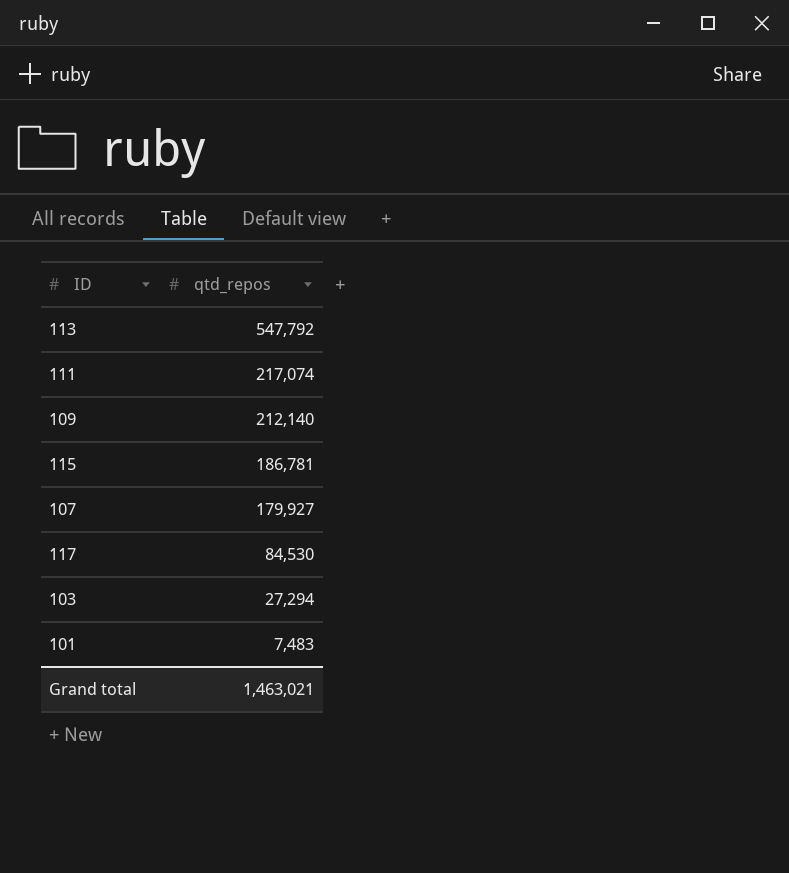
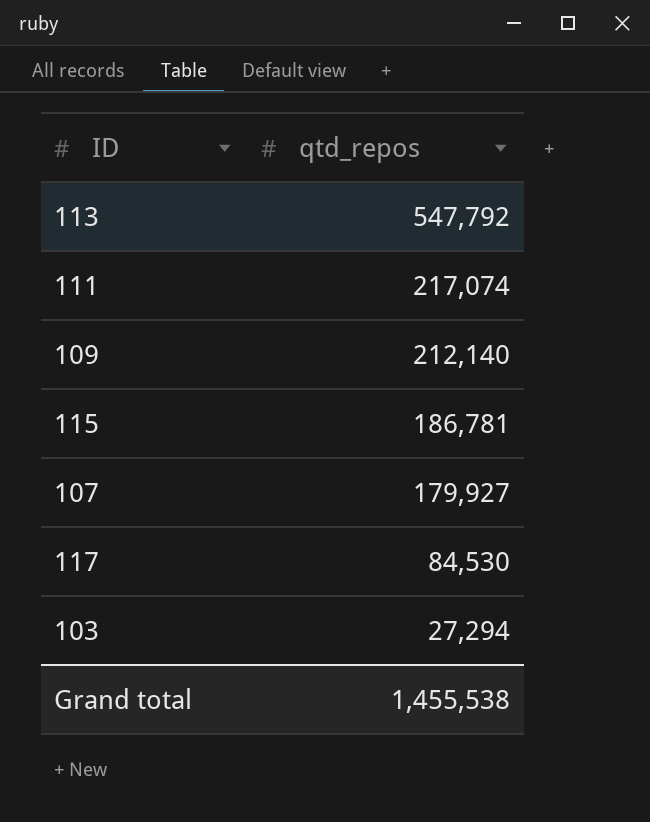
row 101: 7,483 -> none
Grand total | qtd_repos: 1,463,021 -> 1,455,538

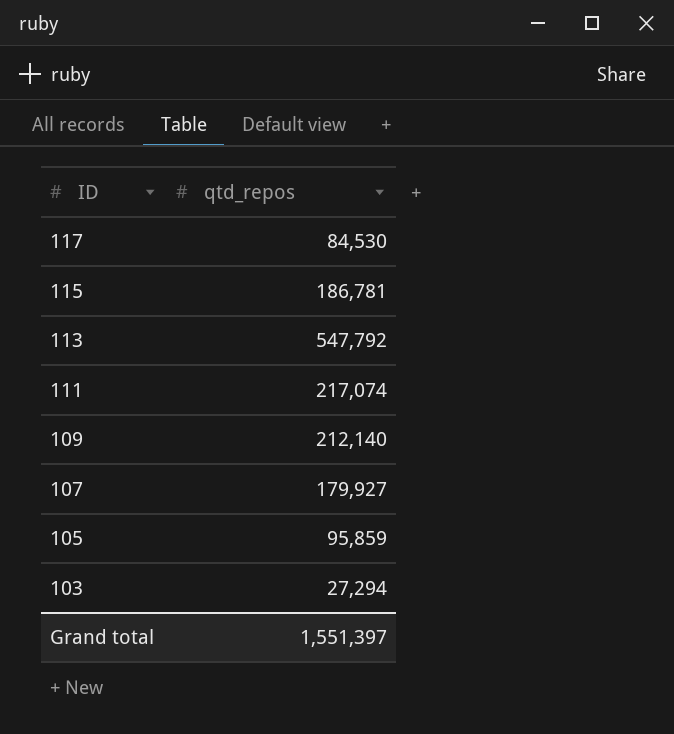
row order: qtd_repos descending -> ID descending
row 105: none -> 95,859
Grand total | qtd_repos: 1,455,538 -> 1,551,397

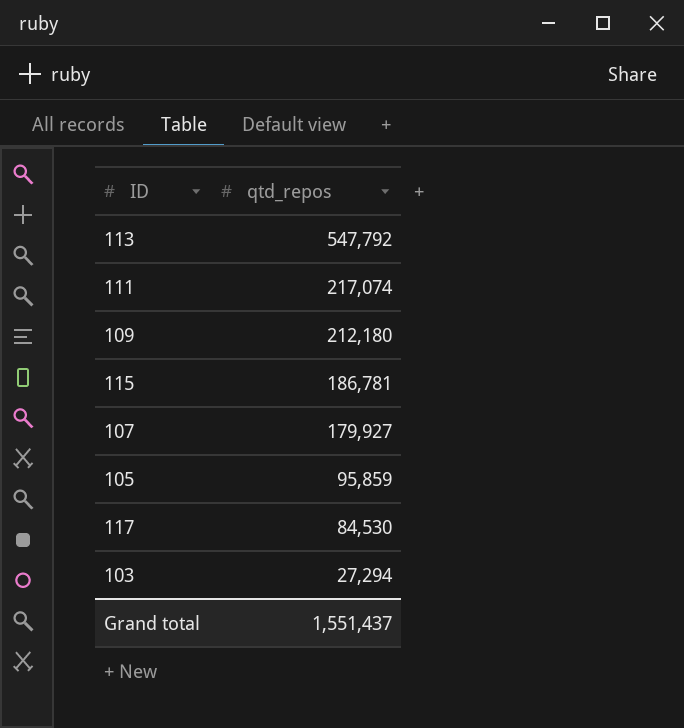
row order: ID descending -> qtd_repos descending
109 | qtd_repos: 212,140 -> 212,180
Grand total | qtd_repos: 1,551,397 -> 1,551,437

